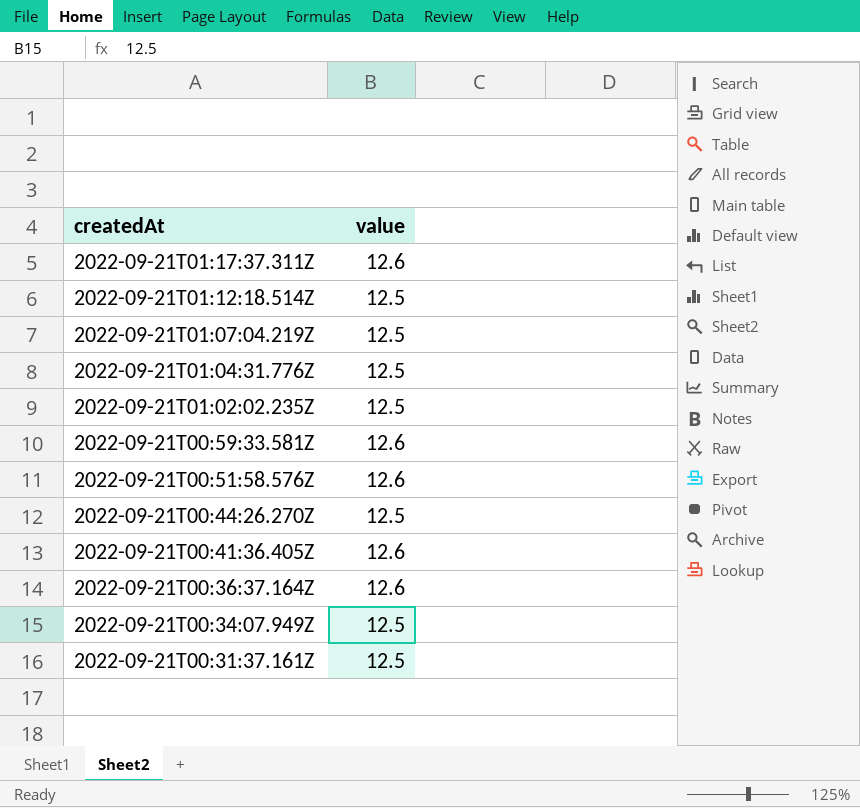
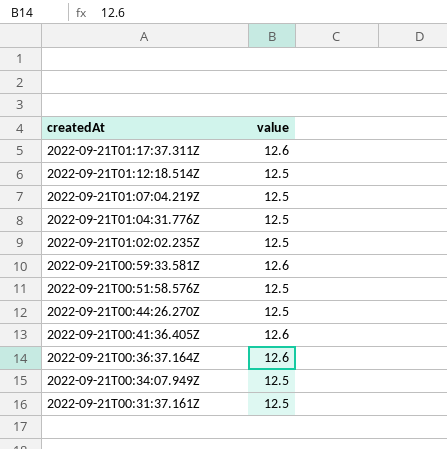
2022-09-21T00:51:58.576Z | value: 12.6 -> 12.5

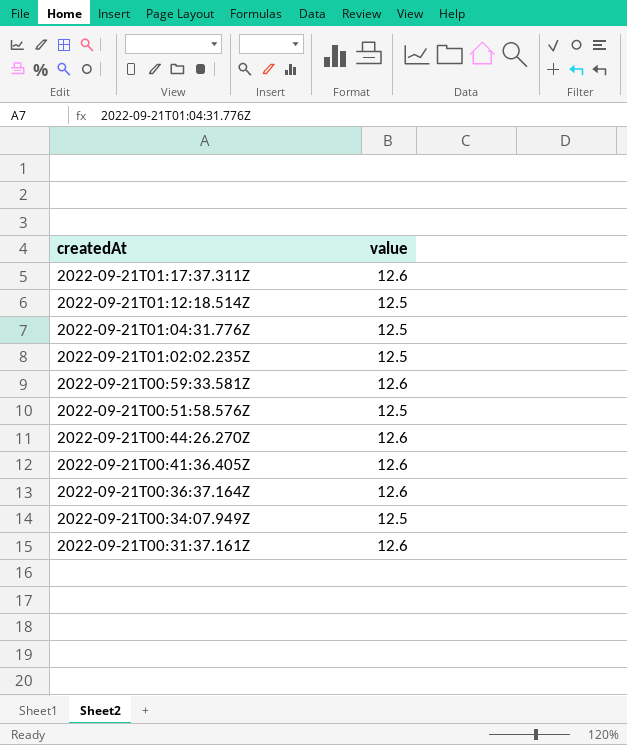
row 2022-09-21T01:07:04.219Z: 12.5 -> none
2022-09-21T00:44:26.270Z | value: 12.5 -> 12.6
2022-09-21T00:31:37.161Z | value: 12.5 -> 12.6

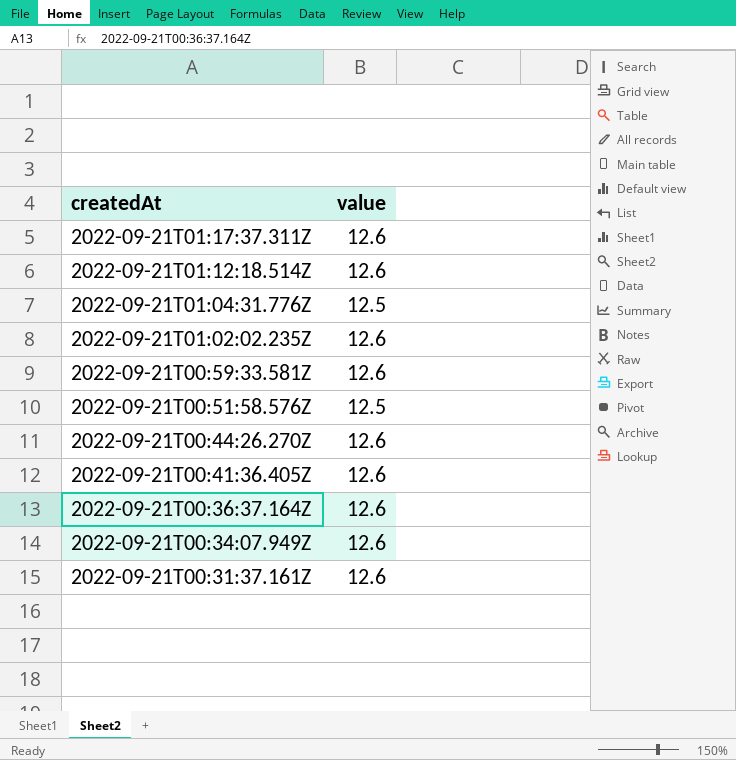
2022-09-21T01:12:18.514Z | value: 12.5 -> 12.6
2022-09-21T01:02:02.235Z | value: 12.5 -> 12.6
2022-09-21T00:34:07.949Z | value: 12.5 -> 12.6

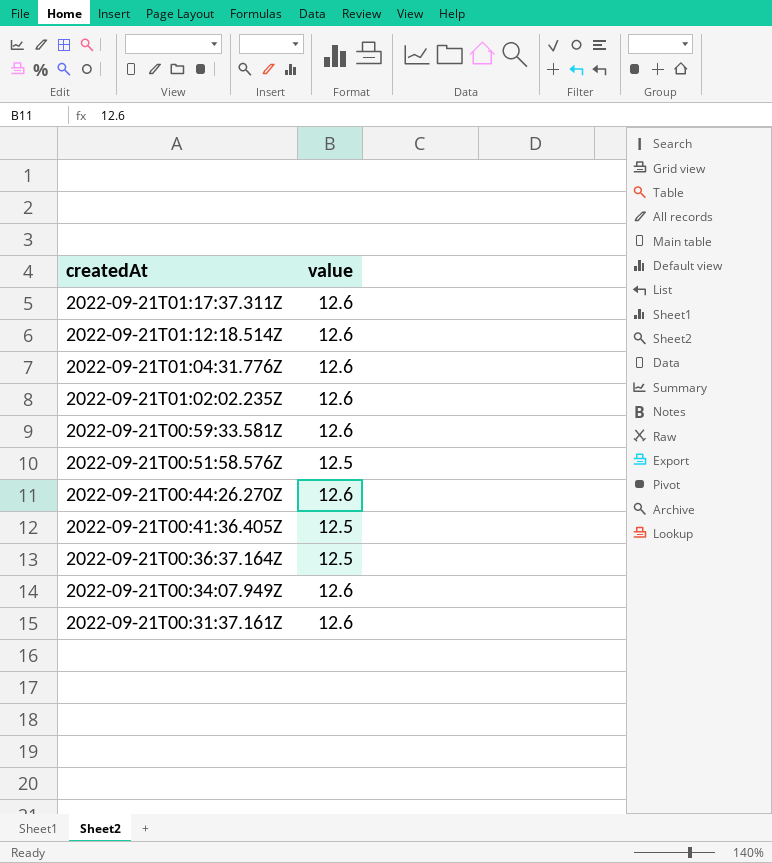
2022-09-21T01:04:31.776Z | value: 12.5 -> 12.6
2022-09-21T00:41:36.405Z | value: 12.6 -> 12.5
2022-09-21T00:36:37.164Z | value: 12.6 -> 12.5

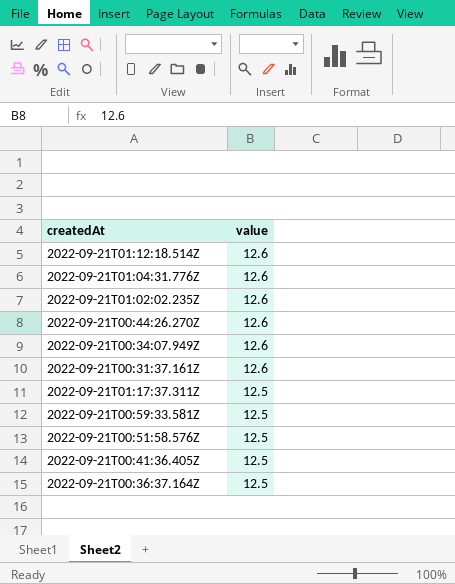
row order: createdAt descending -> value descending
2022-09-21T01:17:37.311Z | value: 12.6 -> 12.5
2022-09-21T00:59:33.581Z | value: 12.6 -> 12.5

